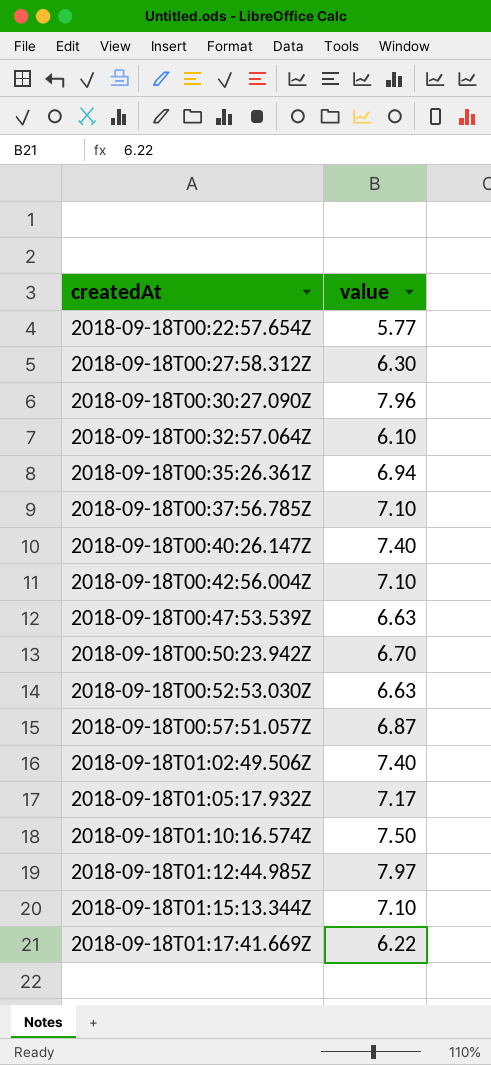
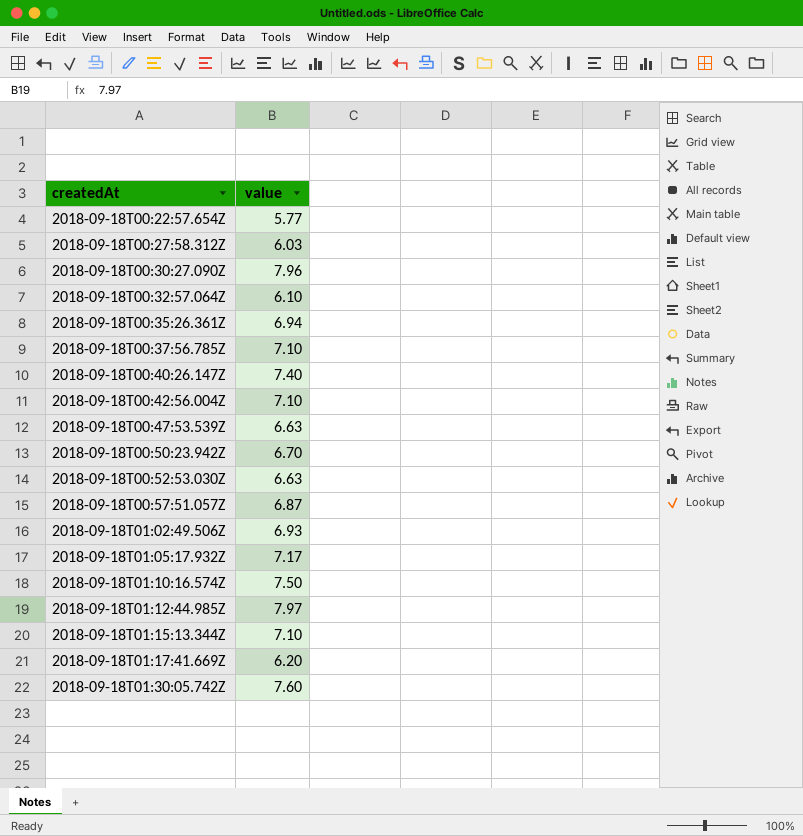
2018-09-18T00:27:58.312Z | value: 6.30 -> 6.03
2018-09-18T01:02:49.506Z | value: 7.40 -> 6.93
2018-09-18T01:17:41.669Z | value: 6.22 -> 6.20
row 2018-09-18T01:30:05.742Z: none -> 7.60

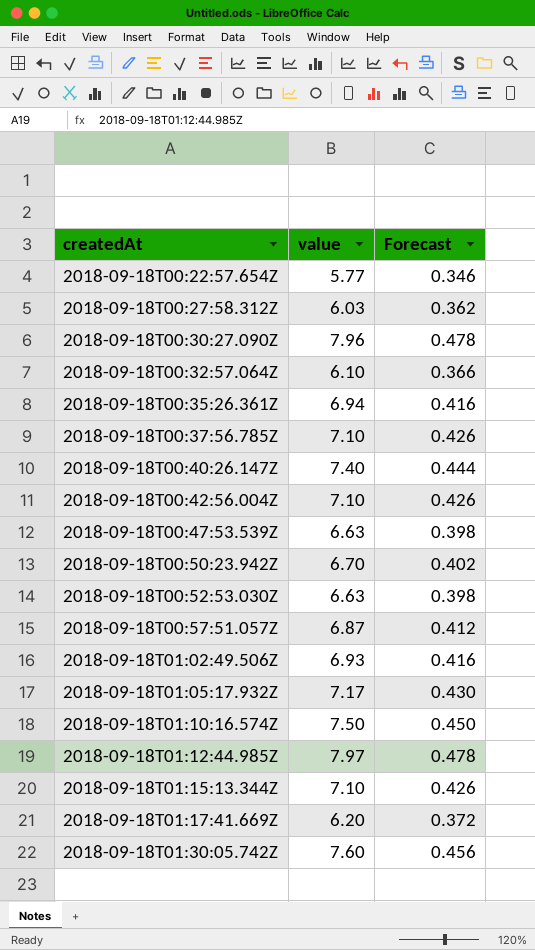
column Forecast | formula: none -> [value] * 0.06

